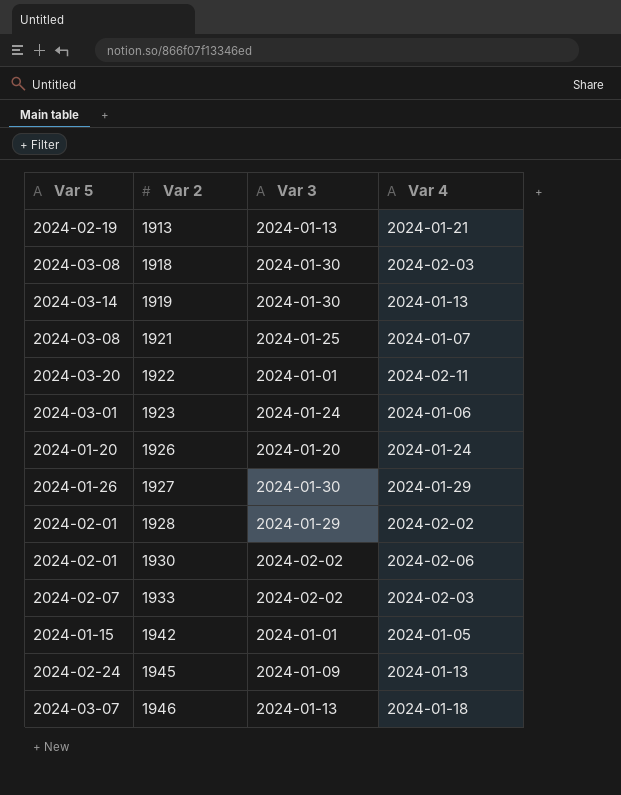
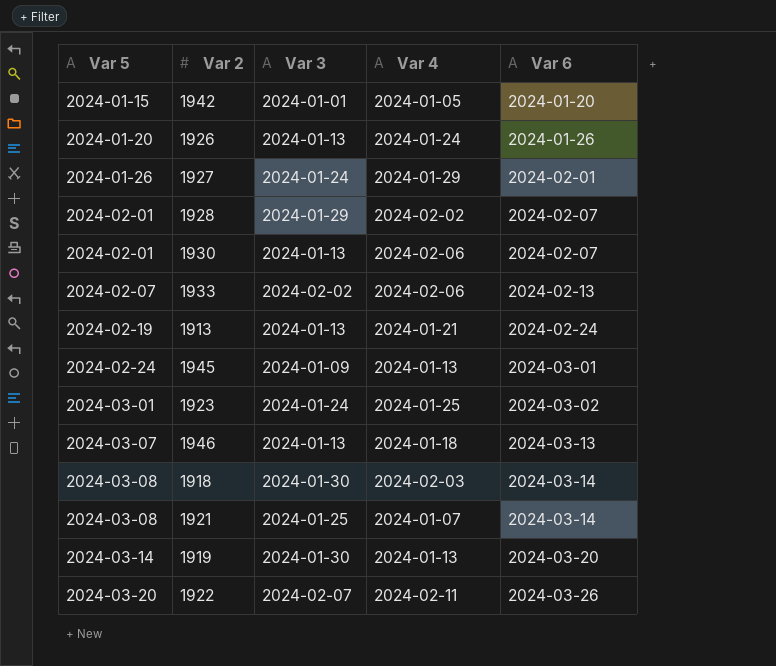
row order: Var 2 ascending -> Var 5 ascending
column Var 6 | position: none -> 5
1926 | Var 3: 2024-01-20 -> 2024-01-13
1927 | Var 3: 2024-01-30 -> 2024-01-24
1930 | Var 3: 2024-02-02 -> 2024-01-13
1933 | Var 4: 2024-02-03 -> 2024-02-06
1923 | Var 4: 2024-01-06 -> 2024-01-25
1922 | Var 3: 2024-01-01 -> 2024-02-07

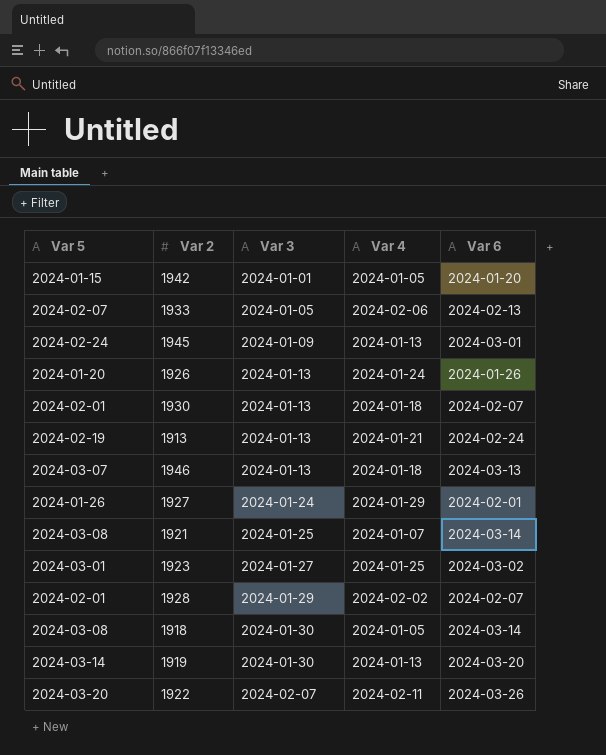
row order: Var 5 ascending -> Var 3 ascending
1933 | Var 3: 2024-02-02 -> 2024-01-05
1930 | Var 4: 2024-02-06 -> 2024-01-18
1923 | Var 3: 2024-01-24 -> 2024-01-27
1918 | Var 4: 2024-02-03 -> 2024-01-05

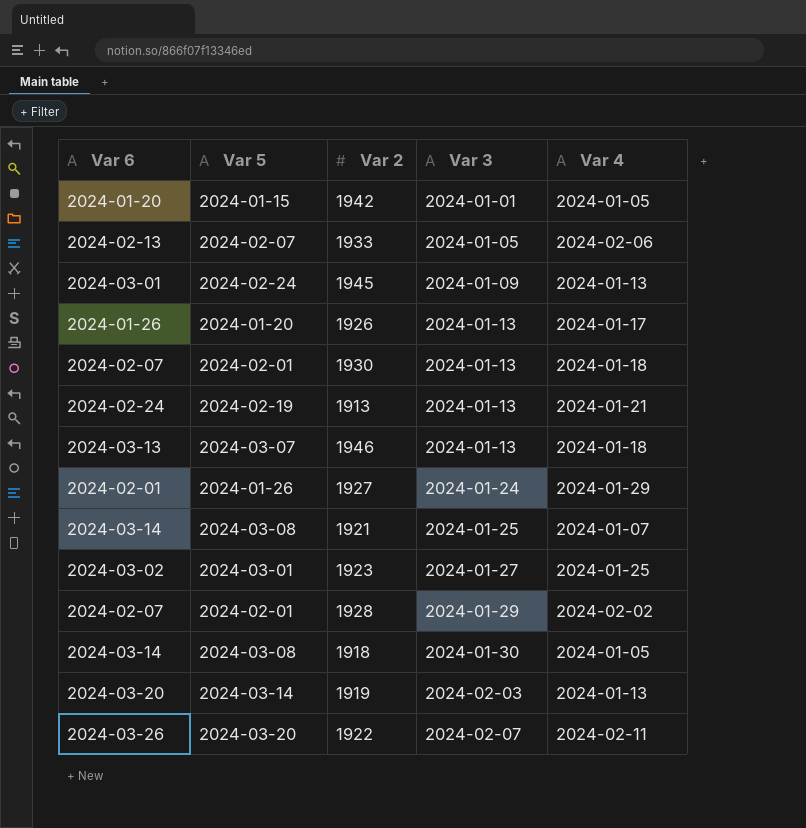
column Var 6 | position: 5 -> 1
1926 | Var 4: 2024-01-24 -> 2024-01-17
1919 | Var 3: 2024-01-30 -> 2024-02-03

